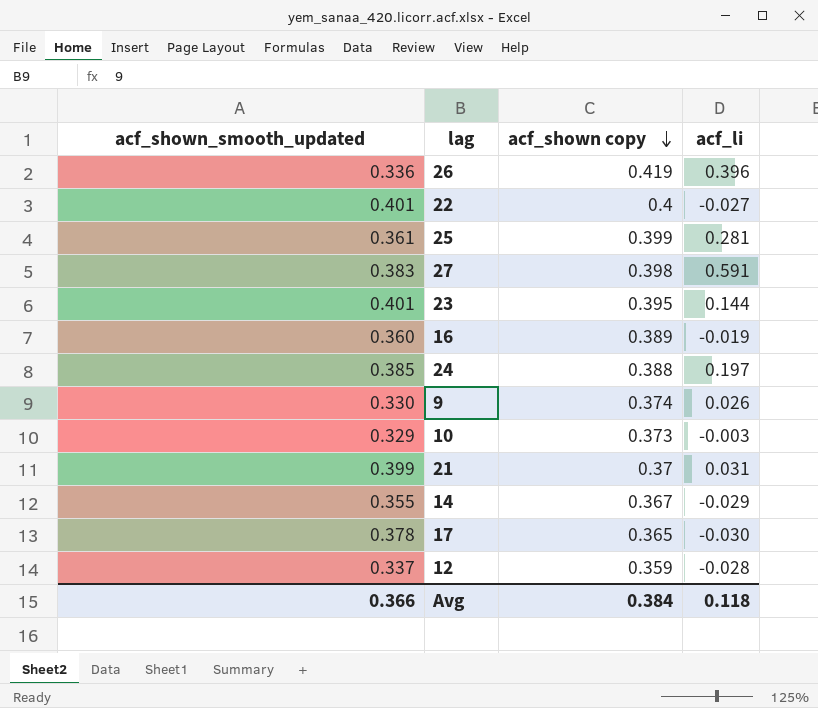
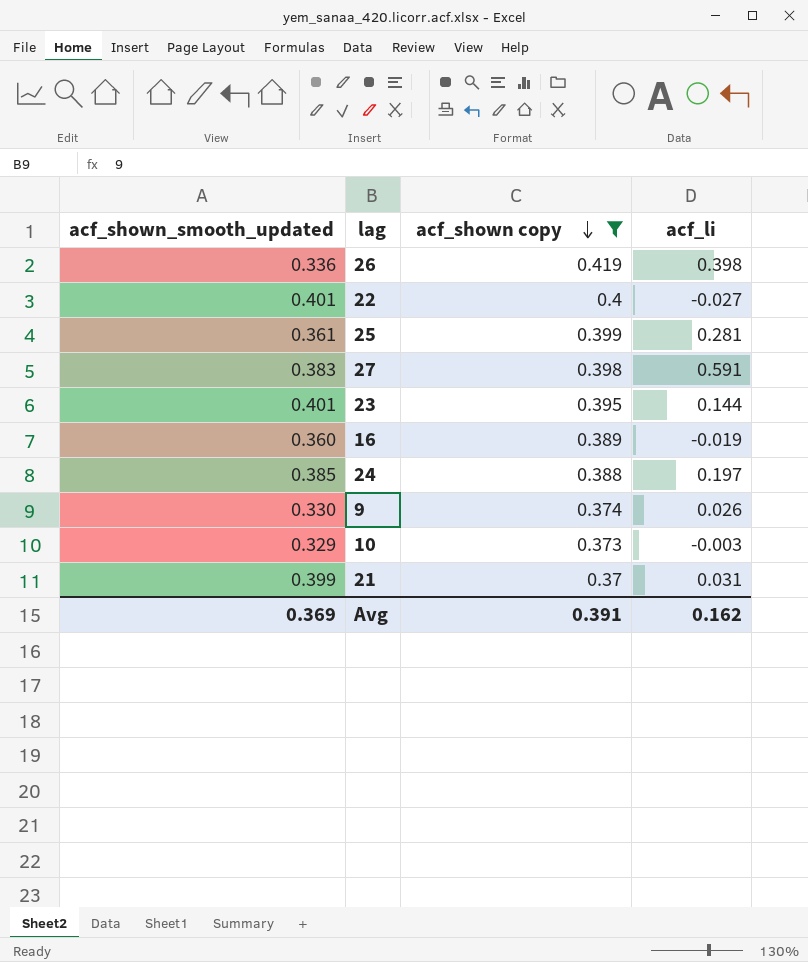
filter: none -> acf_shown copy >= 0.37
26 | acf_li: 0.396 -> 0.398
Avg | acf_shown_smooth_updated: 0.366 -> 0.369
Avg | acf_shown copy: 0.384 -> 0.391
Avg | acf_li: 0.118 -> 0.162

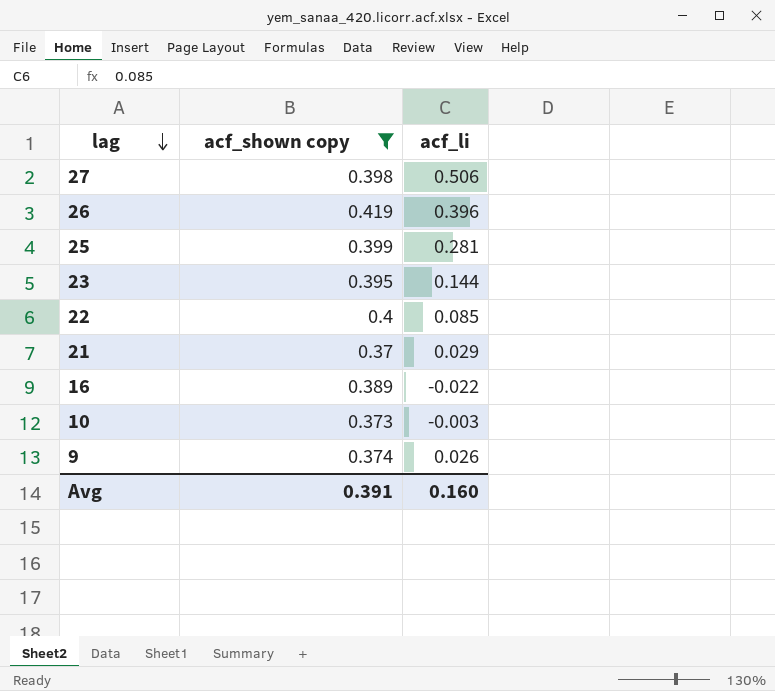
row order: acf_shown copy descending -> lag descending
column acf_shown_smooth_updated | position: 1 -> none
row 24: 0.385 | 0.388 | 0.197 -> none
27 | acf_li: 0.591 -> 0.506
26 | acf_li: 0.398 -> 0.396
22 | acf_li: -0.027 -> 0.085
21 | acf_li: 0.031 -> 0.029
16 | acf_li: -0.019 -> -0.022
Avg | acf_li: 0.162 -> 0.160

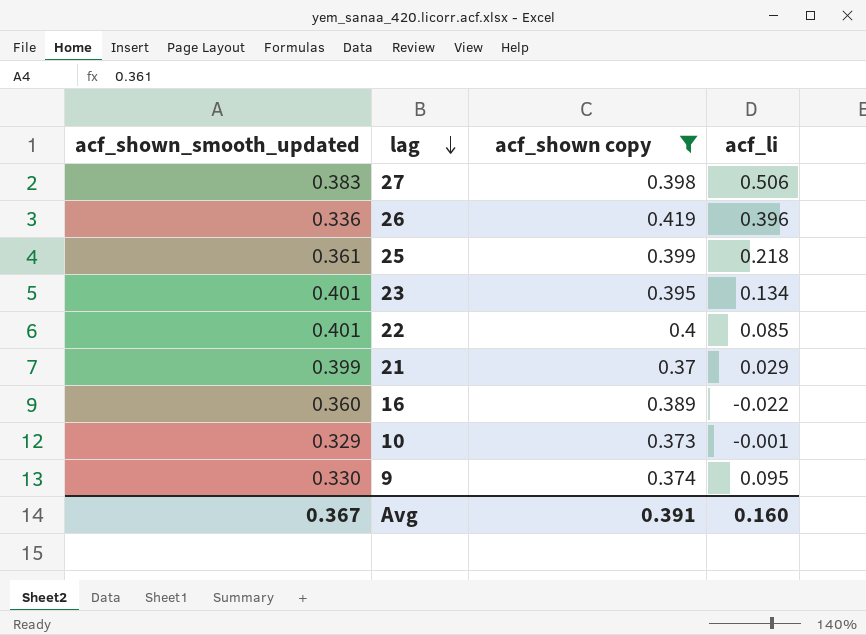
column acf_shown_smooth_updated | position: none -> 1
25 | acf_li: 0.281 -> 0.218
23 | acf_li: 0.144 -> 0.134
10 | acf_li: -0.003 -> -0.001
9 | acf_li: 0.026 -> 0.095

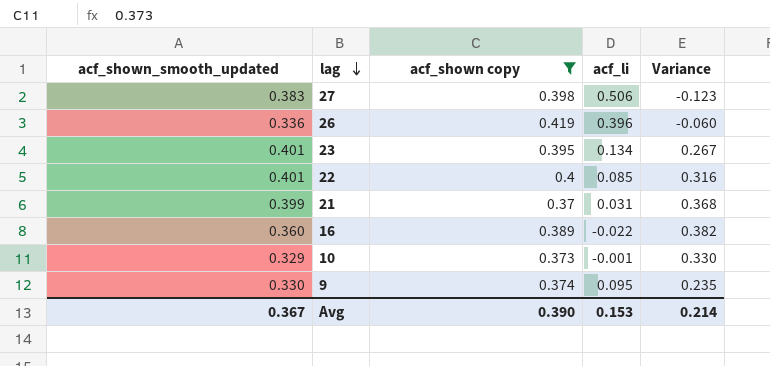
column Variance | formula: none -> [acf_shown_smooth_updated] - [acf_li]
row 25: 0.361 | 0.399 | 0.218 -> none
21 | acf_li: 0.029 -> 0.031
Avg | acf_shown copy: 0.391 -> 0.390
Avg | acf_li: 0.160 -> 0.153

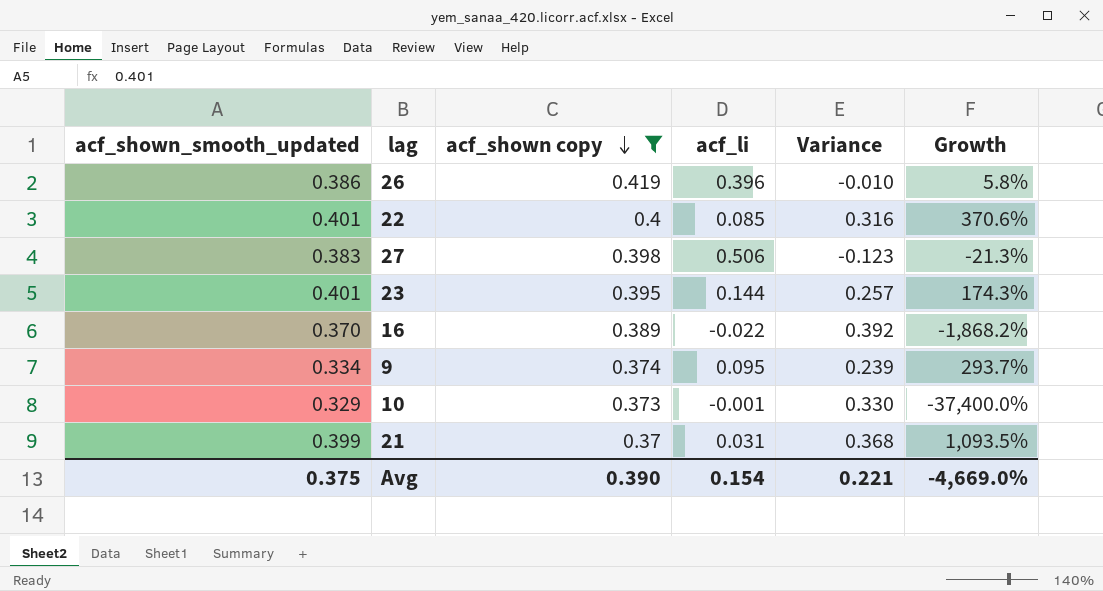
row order: lag descending -> acf_shown copy descending
column Growth | formula: none -> ([acf_shown copy] - [acf_li]) / [acf_li]
26 | acf_shown_smooth_updated: 0.336 -> 0.386
26 | Variance: -0.060 -> -0.010
23 | acf_li: 0.134 -> 0.144
23 | Variance: 0.267 -> 0.257
16 | acf_shown_smooth_updated: 0.360 -> 0.370
16 | Variance: 0.382 -> 0.392
9 | acf_shown_smooth_updated: 0.330 -> 0.334
9 | Variance: 0.235 -> 0.239
Avg | acf_shown_smooth_updated: 0.367 -> 0.375
Avg | acf_li: 0.153 -> 0.154
Avg | Variance: 0.214 -> 0.221

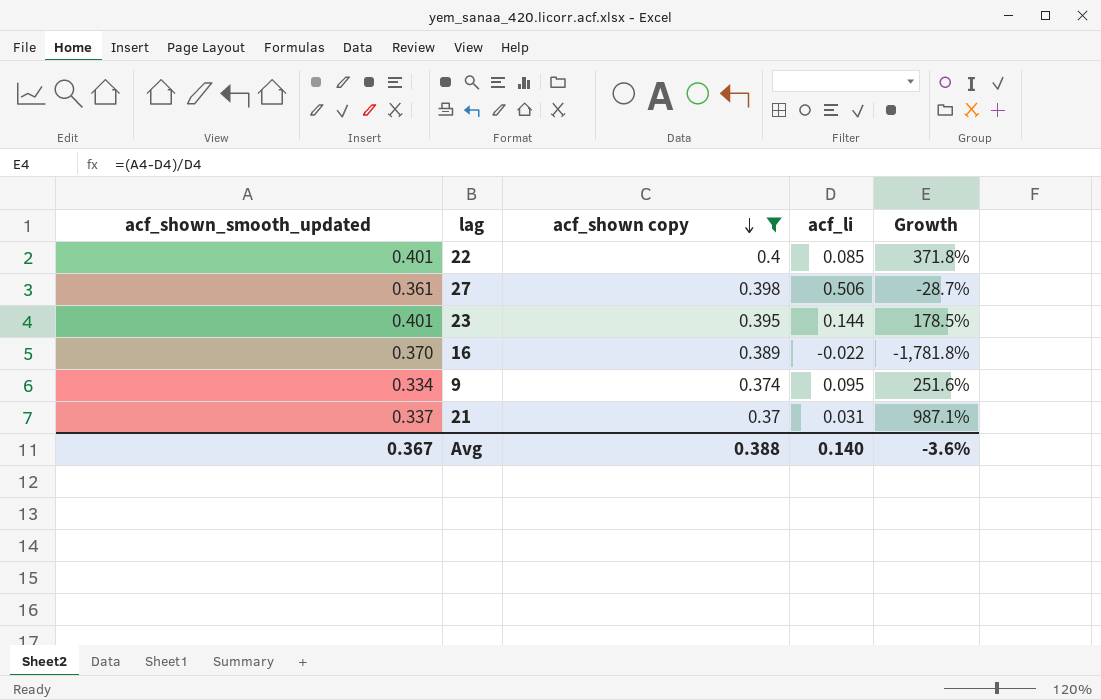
column Variance | formula: [acf_shown_smooth_updated] - [acf_li] -> none
column Growth | formula: ([acf_shown copy] - [acf_li]) / [acf_li] -> ([acf_shown_smooth_updated] - [acf_li]) / [acf_li]
row 26: 0.386 | 0.419 | 0.396 | -0.010 | 5.8% -> none
row 10: 0.329 | 0.373 | -0.001 | 0.330 | -37,400.0% -> none
27 | acf_shown_smooth_updated: 0.383 -> 0.361
21 | acf_shown_smooth_updated: 0.399 -> 0.337
Avg | acf_shown_smooth_updated: 0.375 -> 0.367
Avg | acf_shown copy: 0.390 -> 0.388
Avg | acf_li: 0.154 -> 0.140
Avg | Growth: -4,669.0% -> -3.6%

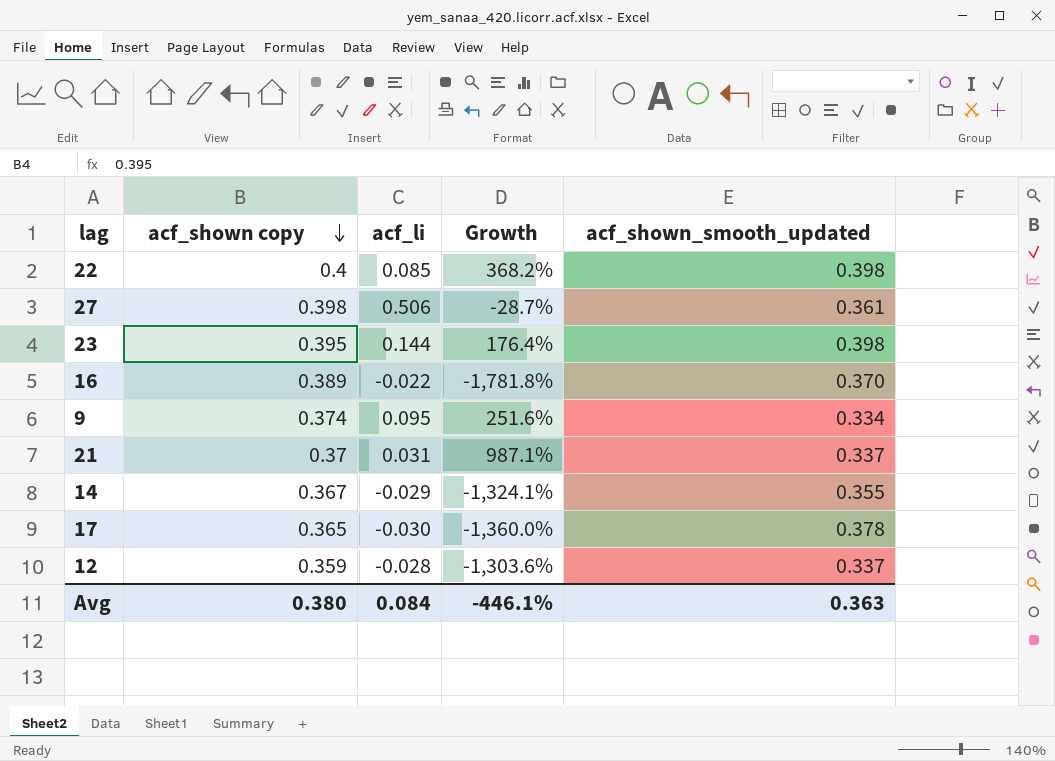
filter: acf_shown copy >= 0.37 -> none
column acf_shown_smooth_updated | position: 1 -> 5
22 | Growth: 371.8% -> 368.2%
22 | acf_shown_smooth_updated: 0.401 -> 0.398
23 | Growth: 178.5% -> 176.4%
23 | acf_shown_smooth_updated: 0.401 -> 0.398
Avg | acf_shown copy: 0.388 -> 0.380
Avg | acf_li: 0.140 -> 0.084
Avg | Growth: -3.6% -> -446.1%
Avg | acf_shown_smooth_updated: 0.367 -> 0.363

